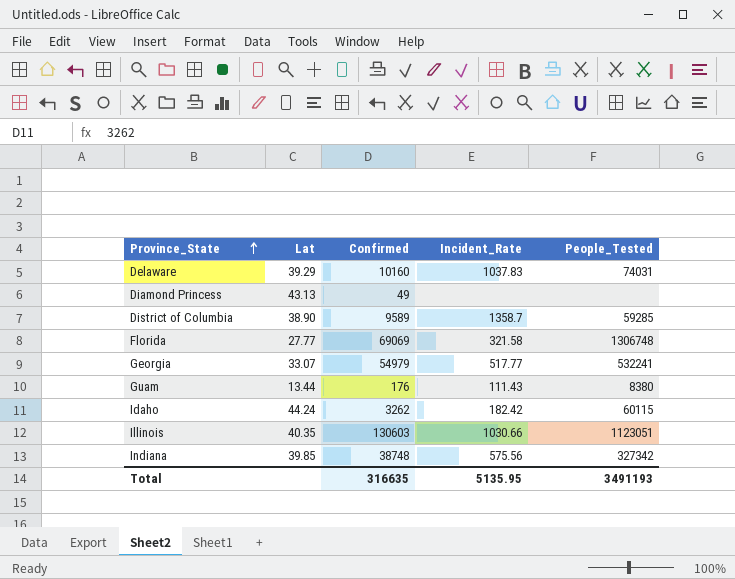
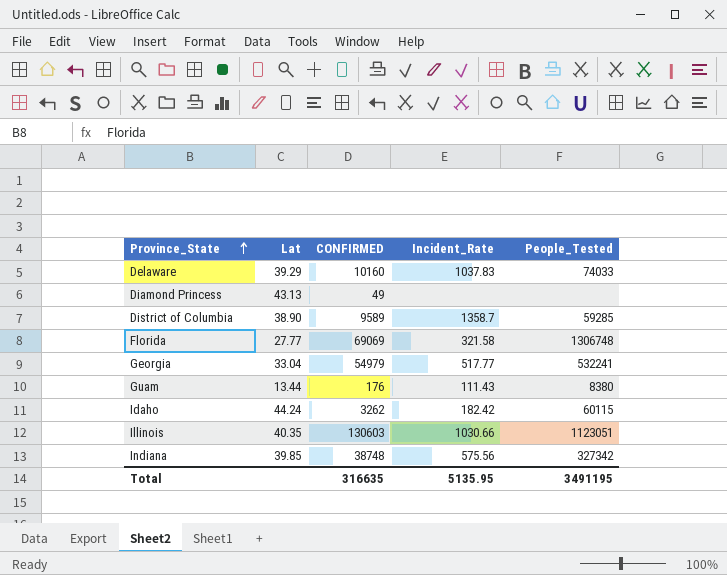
column name: Confirmed -> CONFIRMED
Delaware | People_Tested: 74031 -> 74033
Georgia | Lat: 33.07 -> 33.04
Total | People_Tested: 3491193 -> 3491195

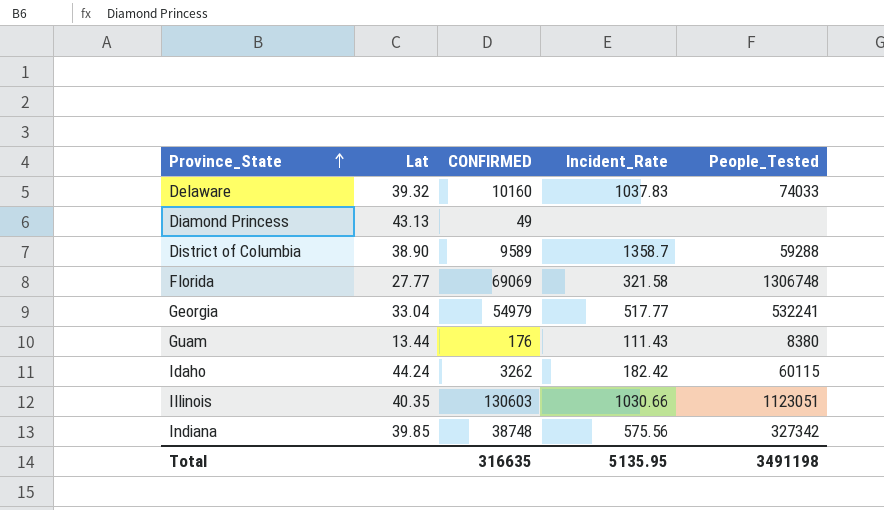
Delaware | Lat: 39.29 -> 39.32
District of Columbia | People_Tested: 59285 -> 59288
Total | People_Tested: 3491195 -> 3491198

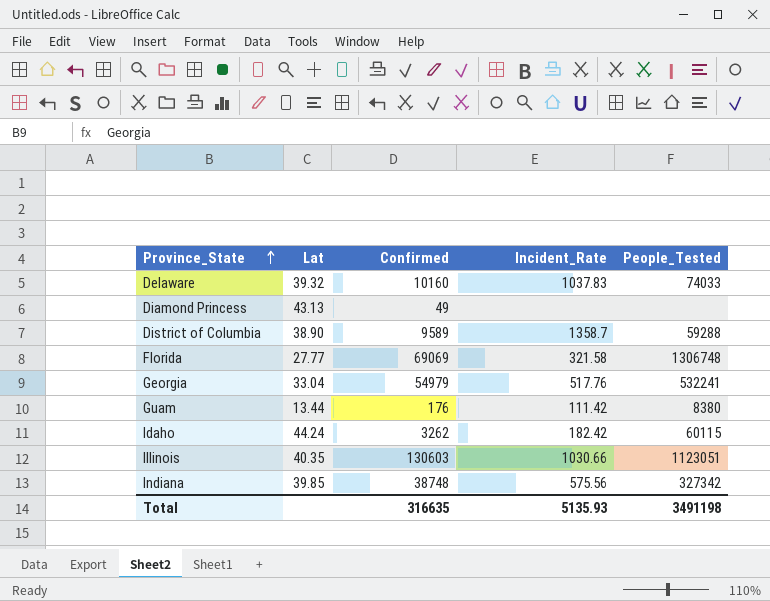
column name: CONFIRMED -> Confirmed
Georgia | Incident_Rate: 517.77 -> 517.76
Guam | Incident_Rate: 111.43 -> 111.42
Total | Incident_Rate: 5135.95 -> 5135.93

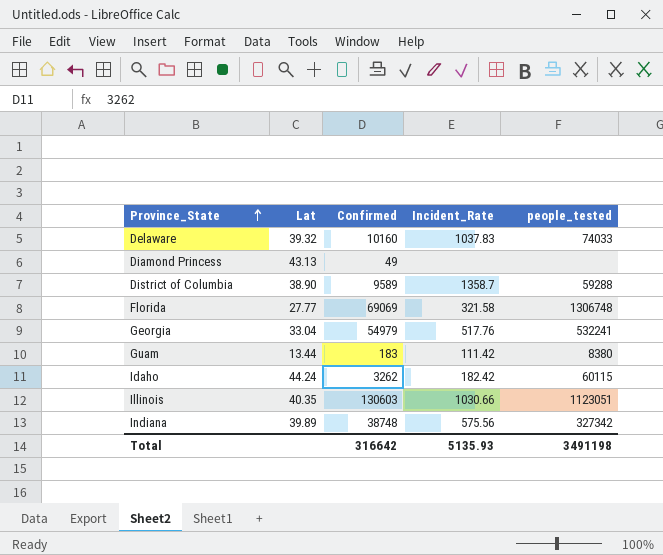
column name: People_Tested -> people_tested
Guam | Confirmed: 176 -> 183
Indiana | Lat: 39.85 -> 39.89
Total | Confirmed: 316635 -> 316642

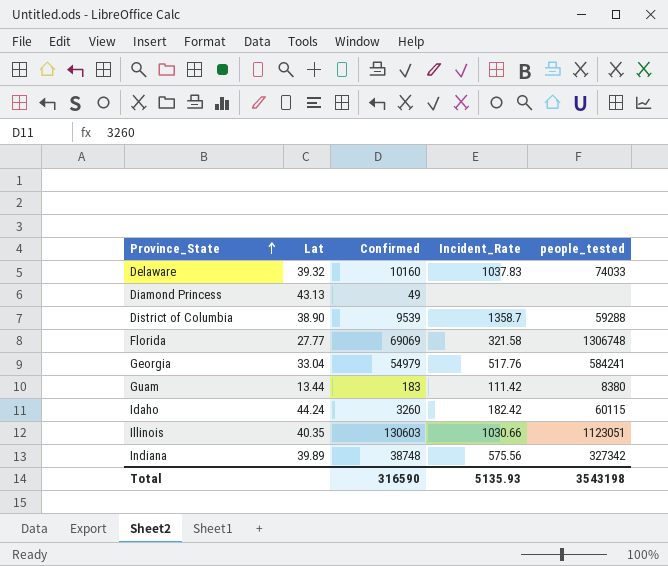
District of Columbia | Confirmed: 9589 -> 9539
Georgia | people_tested: 532241 -> 584241
Idaho | Confirmed: 3262 -> 3260
Total | Confirmed: 316642 -> 316590
Total | people_tested: 3491198 -> 3543198

